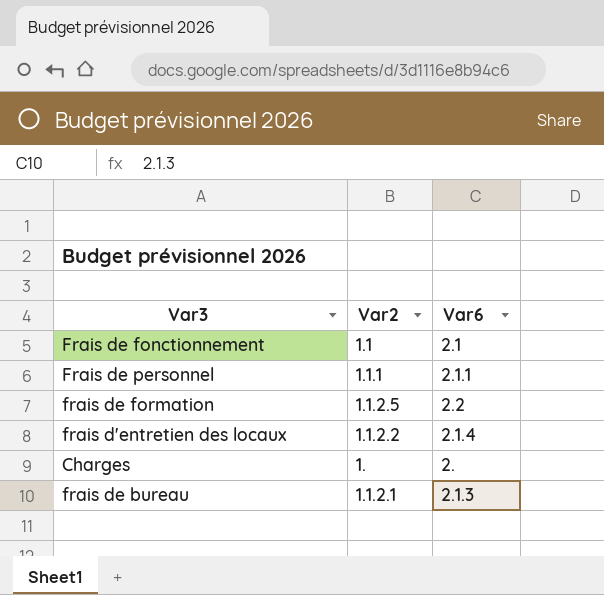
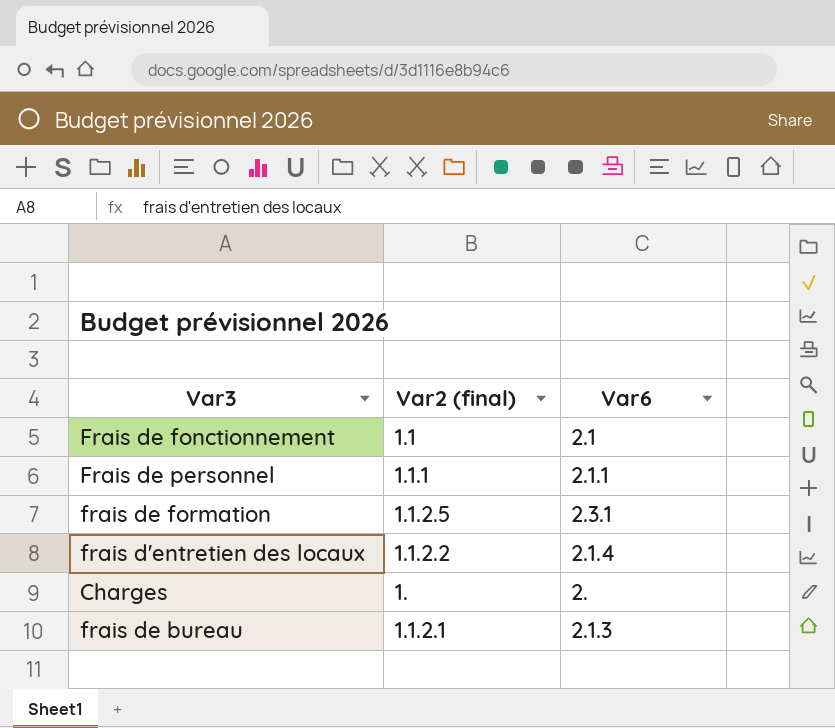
column name: Var2 -> Var2 (final)
frais de formation | Var6: 2.2 -> 2.3.1

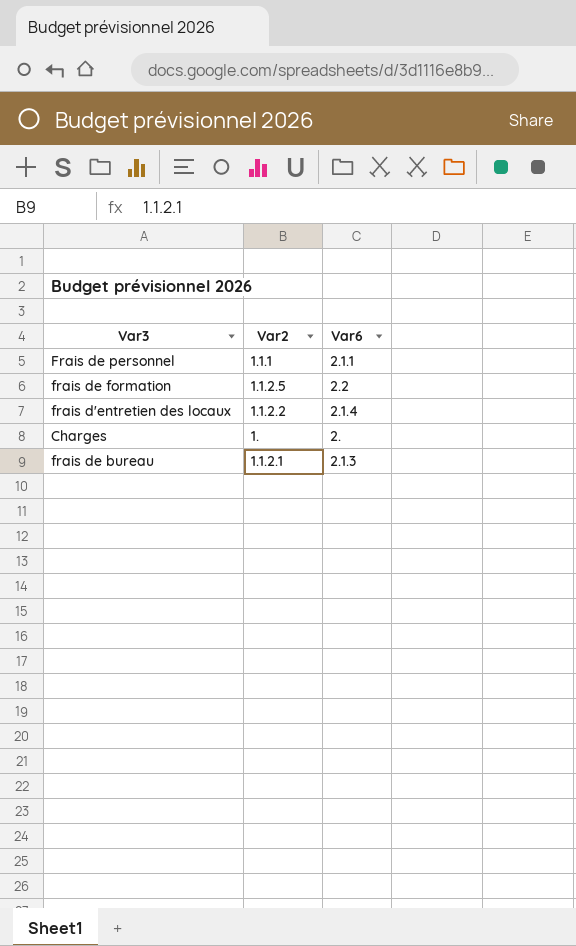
column name: Var2 (final) -> Var2
row Frais de fonctionnement: 1.1 | 2.1 -> none
frais de formation | Var6: 2.3.1 -> 2.2

